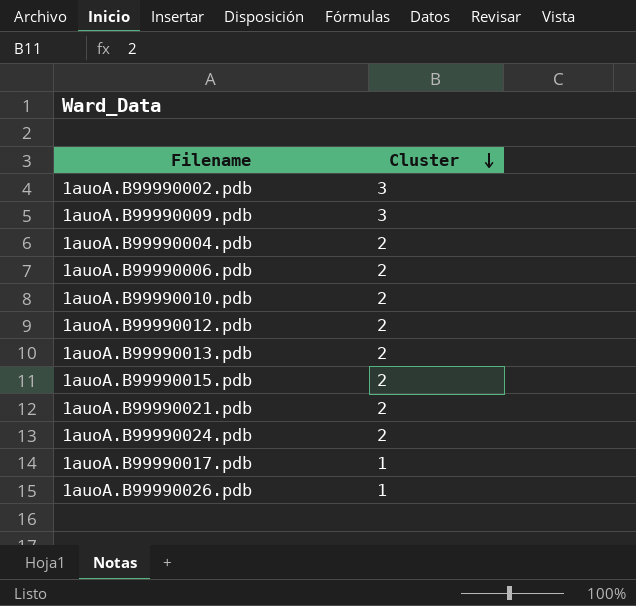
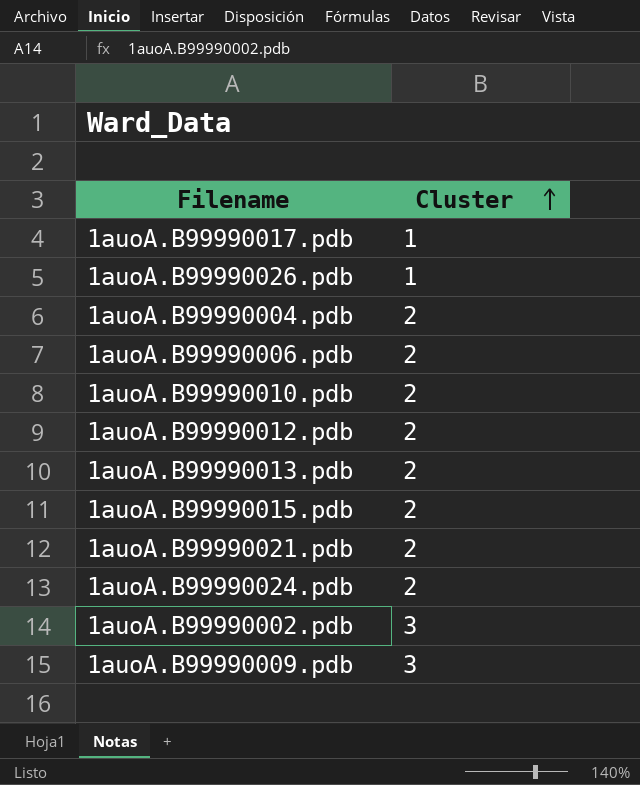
row order: Cluster descending -> Cluster ascending

